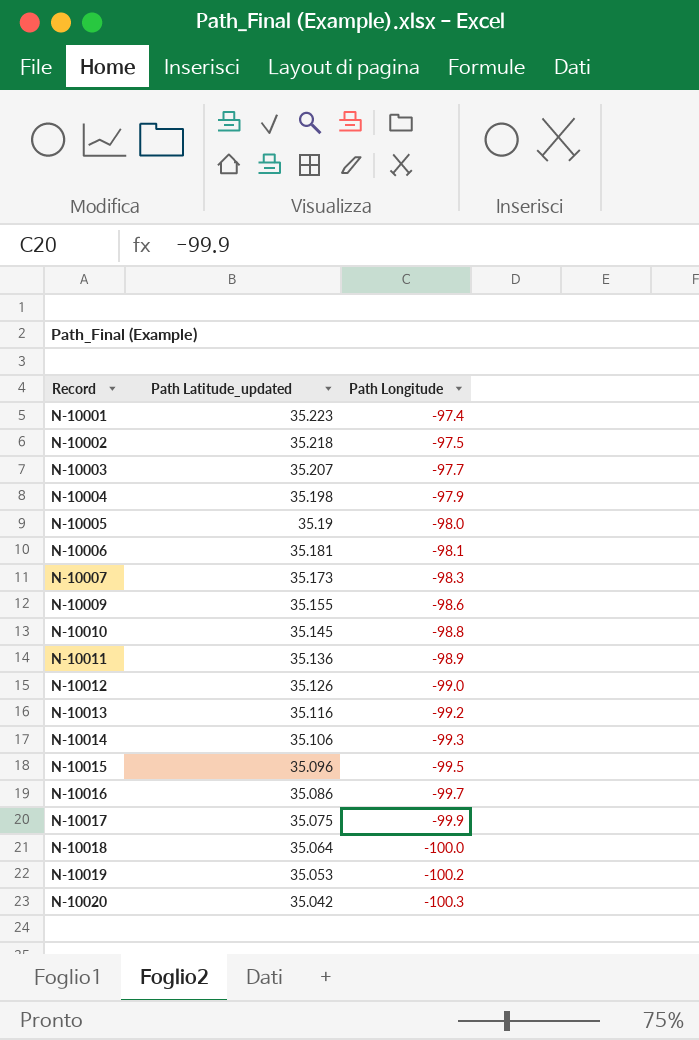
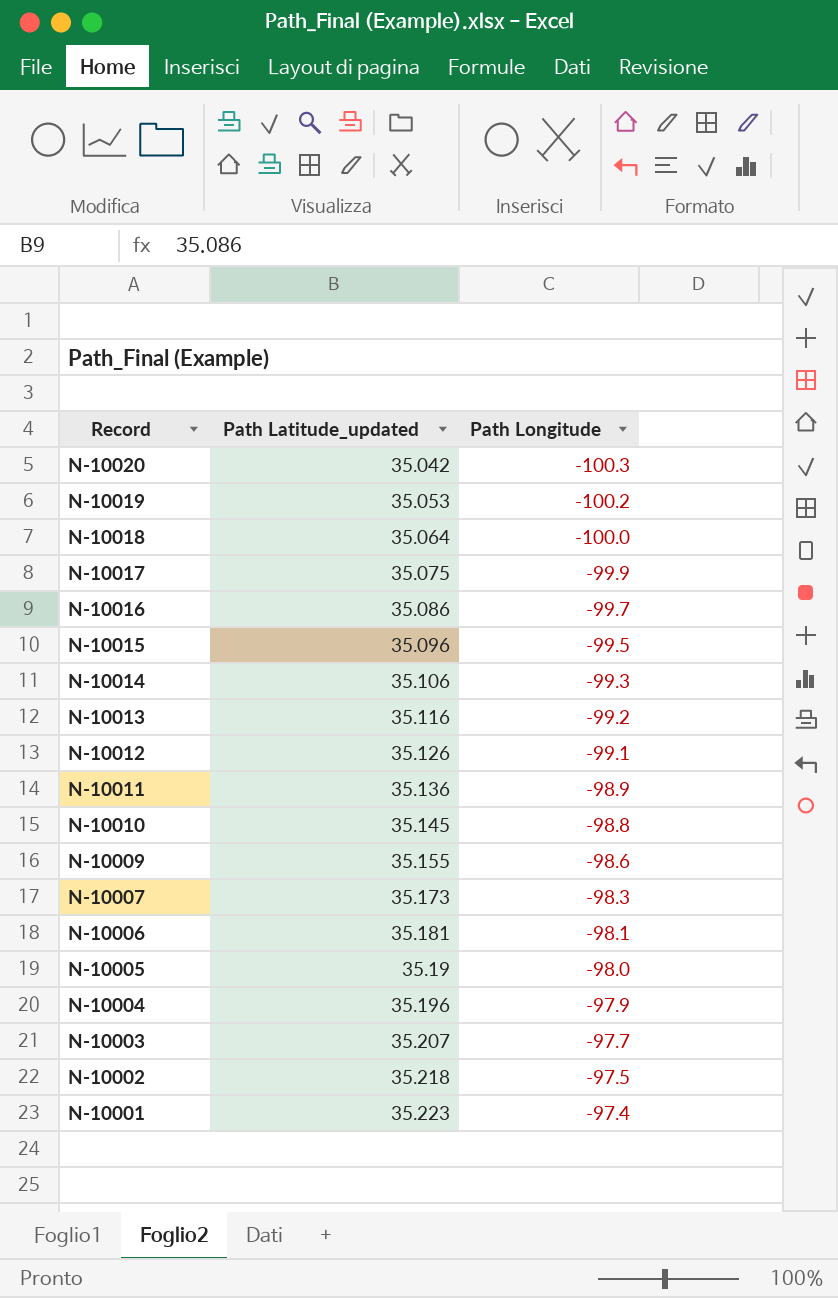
row order: Record ascending -> Record descending
N-10012 | Path Longitude: -99.0 -> -99.1
N-10004 | Path Latitude_updated: 35.198 -> 35.196

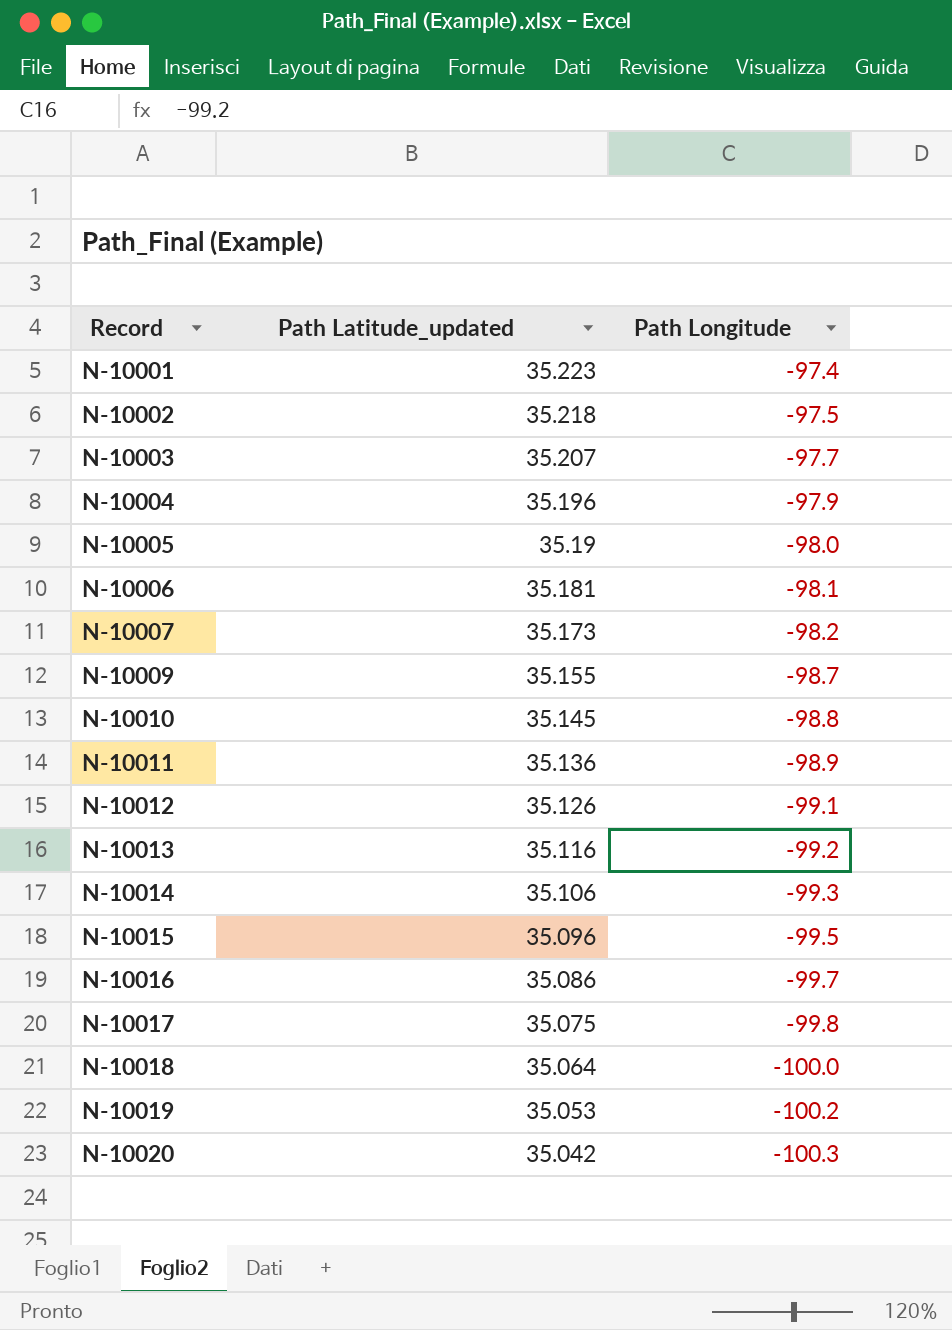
row order: Record descending -> Record ascending
N-10007 | Path Longitude: -98.3 -> -98.2
N-10009 | Path Longitude: -98.6 -> -98.7
N-10017 | Path Longitude: -99.9 -> -99.8

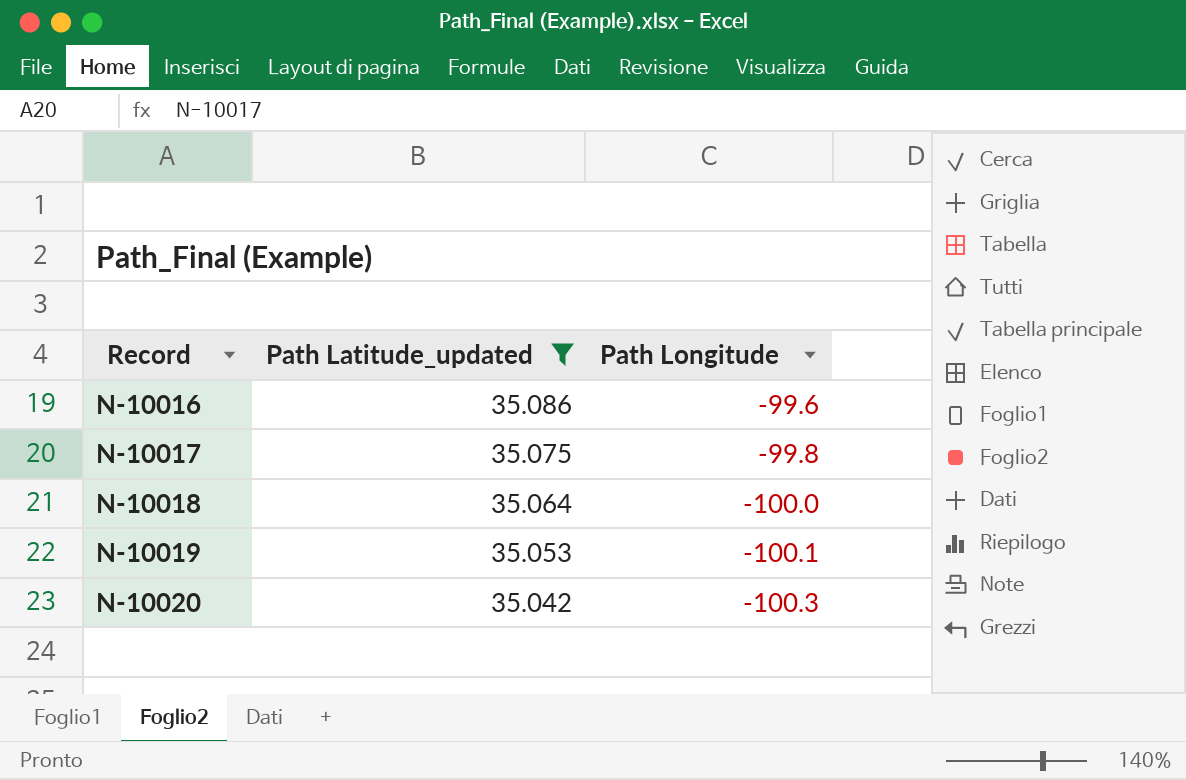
filter: none -> Path Latitude_updated <= 35.086
N-10016 | Path Longitude: -99.7 -> -99.6
N-10019 | Path Longitude: -100.2 -> -100.1

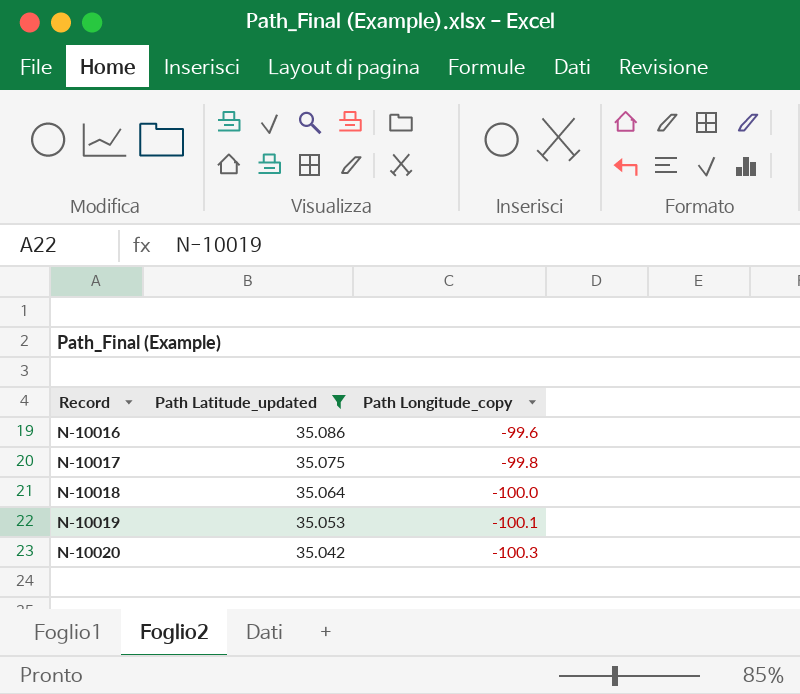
column name: Path Longitude -> Path Longitude_copy

